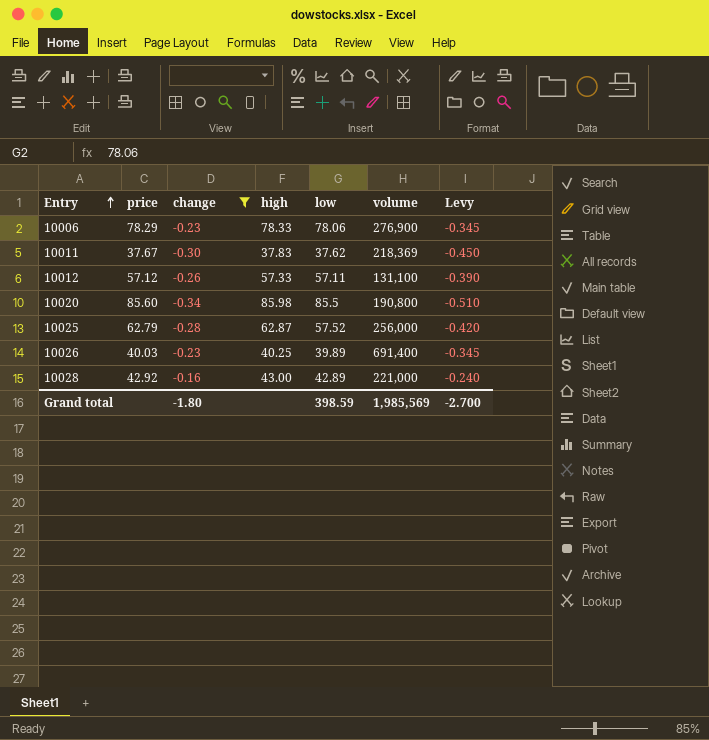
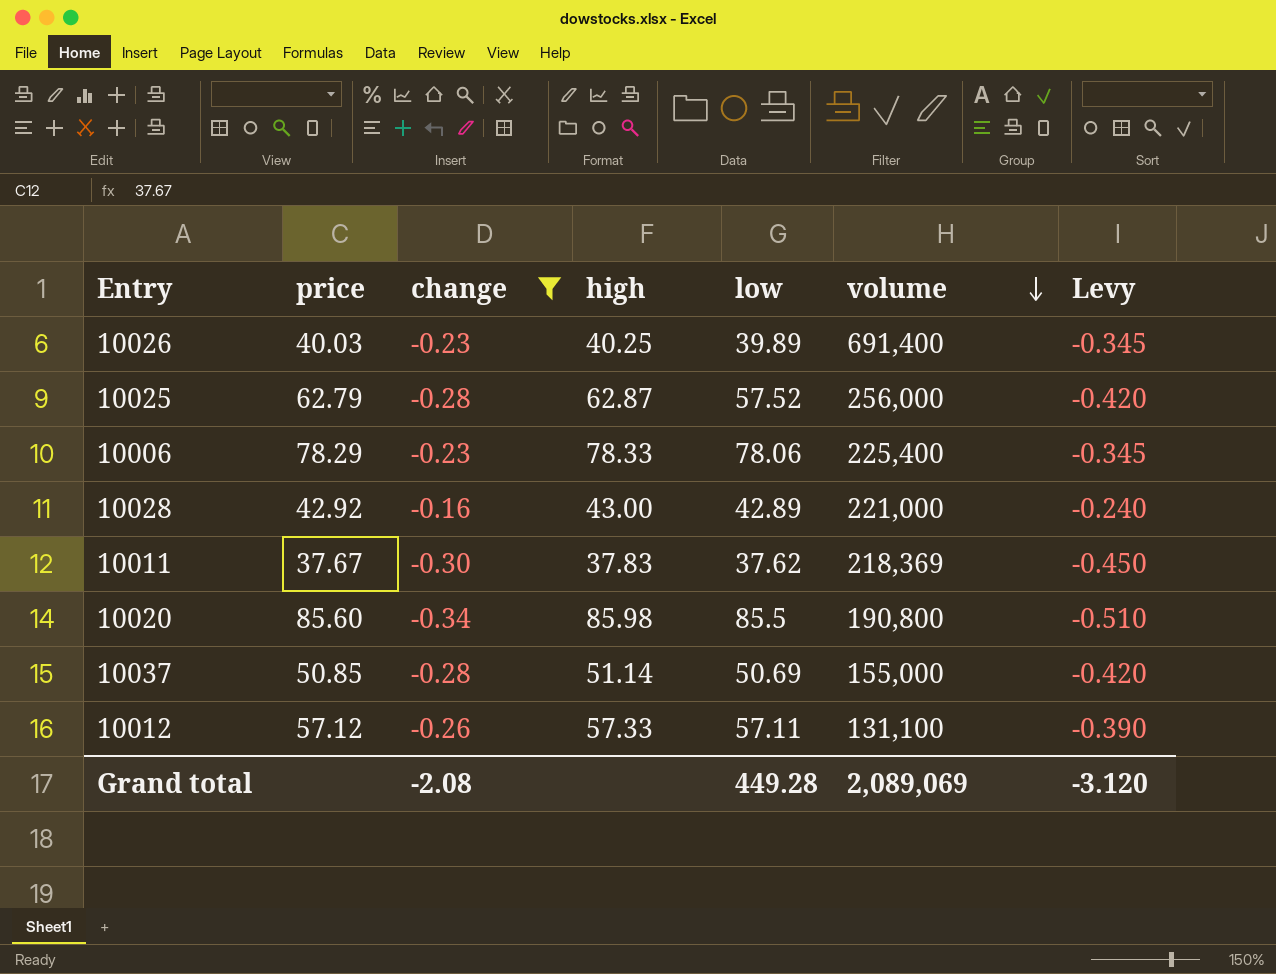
row order: Entry ascending -> volume descending
10006 | volume: 276,900 -> 225,400
row 10037: none -> 50.85 | -0.28 | 51.14 | 50.69 | 155,000 | -0.420
Grand total | change: -1.80 -> -2.08
Grand total | low: 398.59 -> 449.28
Grand total | volume: 1,985,569 -> 2,089,069
Grand total | Levy: -2.700 -> -3.120

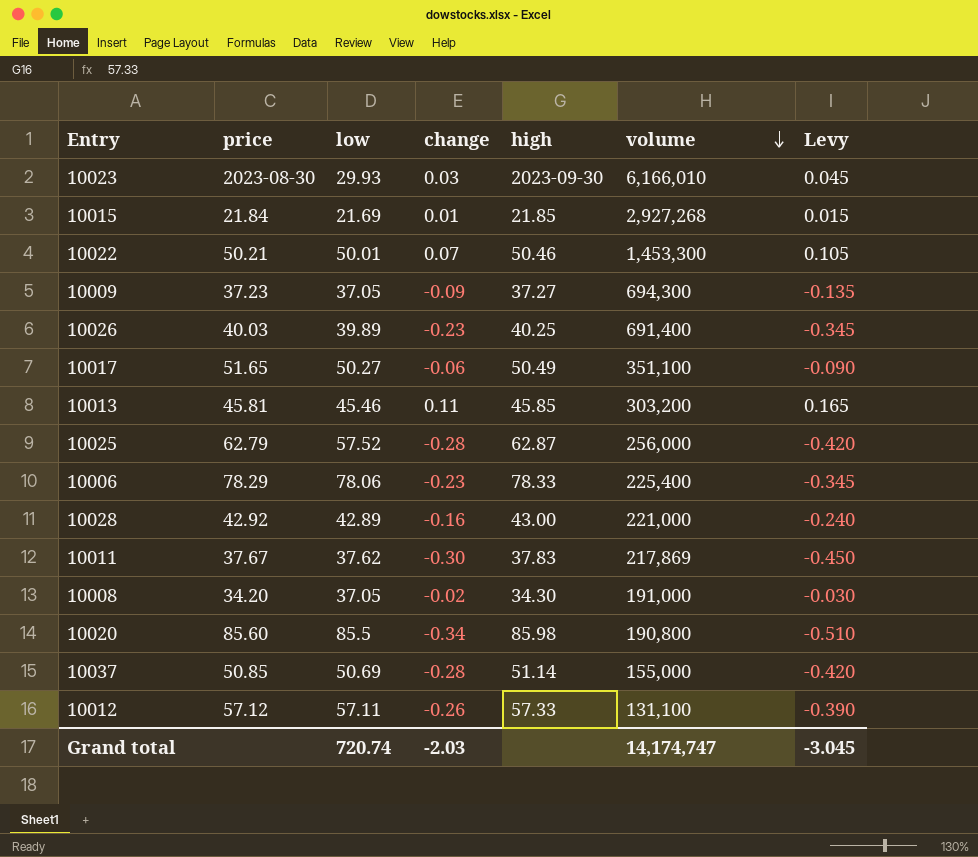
filter: change <= -0.16 -> none
column low | position: 5 -> 3
10011 | volume: 218,369 -> 217,869
Grand total | low: 449.28 -> 720.74
Grand total | change: -2.08 -> -2.03
Grand total | volume: 2,089,069 -> 14,174,747
Grand total | Levy: -3.120 -> -3.045

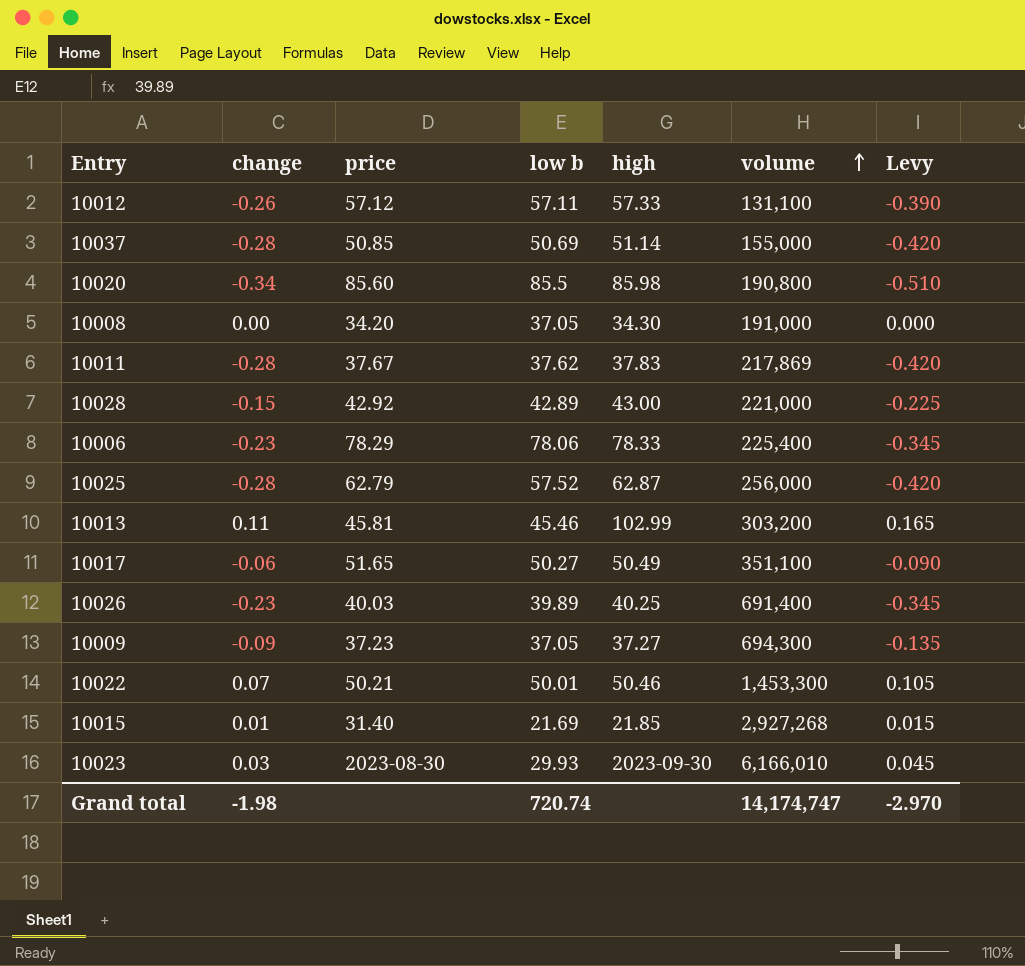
row order: volume descending -> volume ascending
column change | position: 4 -> 2
column name: low -> low b
10008 | change: -0.02 -> 0.00
10008 | Levy: -0.030 -> 0.000
10011 | change: -0.30 -> -0.28
10011 | Levy: -0.450 -> -0.420
10028 | change: -0.16 -> -0.15
10028 | Levy: -0.240 -> -0.225
10013 | high: 45.85 -> 102.99
10015 | price: 21.84 -> 31.40
Grand total | change: -2.03 -> -1.98
Grand total | Levy: -3.045 -> -2.970

